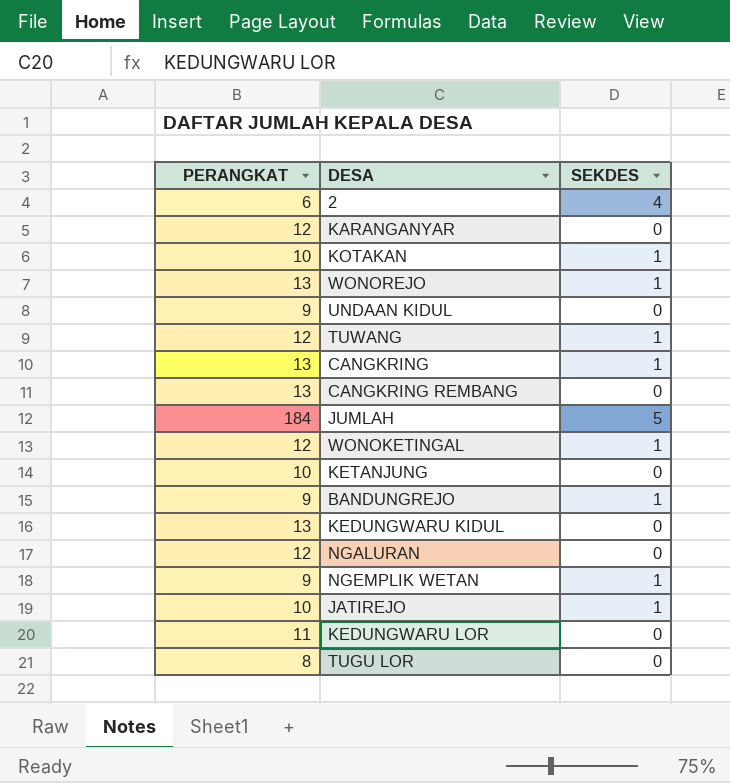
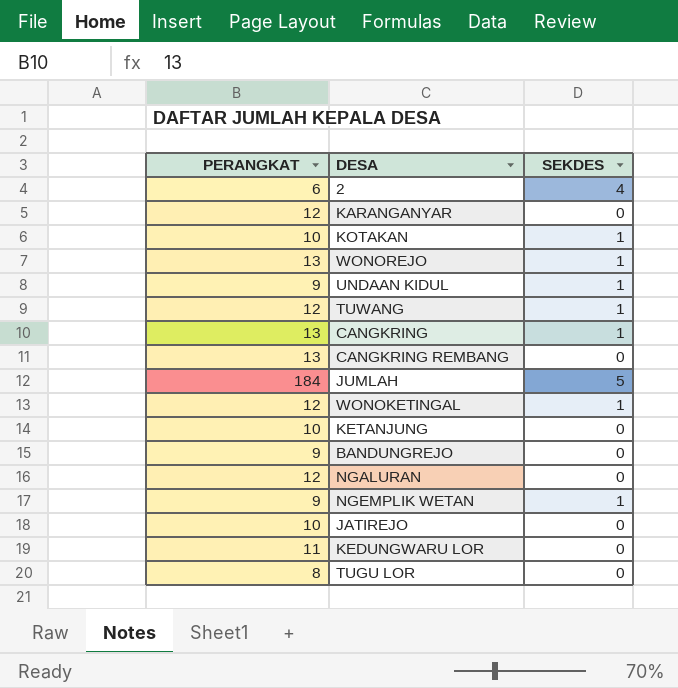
row KEDUNGWARU KIDUL: 13 | 0 -> none
UNDAAN KIDUL | SEKDES: 0 -> 1
BANDUNGREJO | SEKDES: 1 -> 0
JATIREJO | SEKDES: 1 -> 0

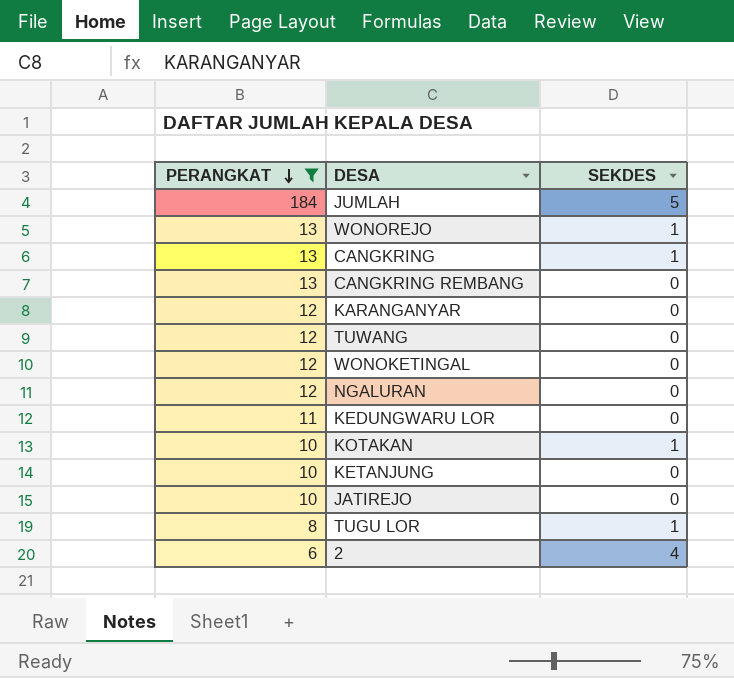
filter: none -> PERANGKAT != 9
row order: none -> PERANGKAT descending
TUWANG | SEKDES: 1 -> 0
WONOKETINGAL | SEKDES: 1 -> 0
TUGU LOR | SEKDES: 0 -> 1

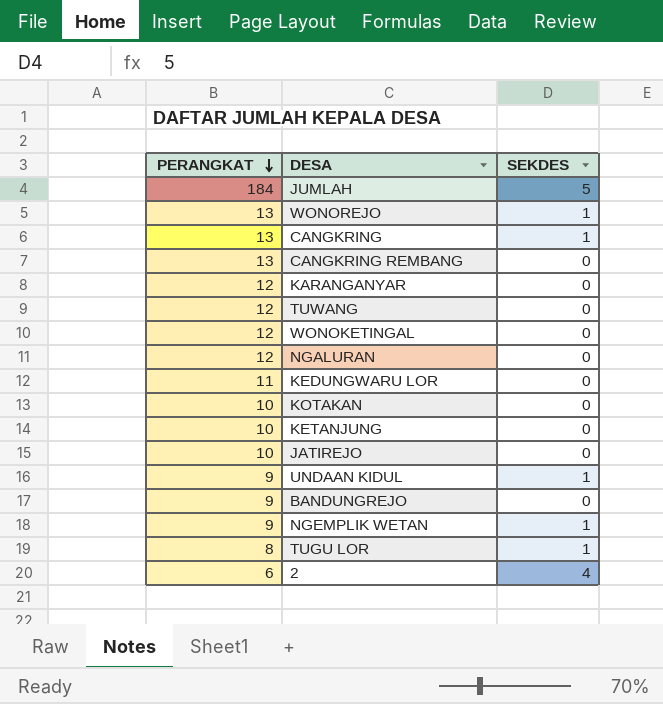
filter: PERANGKAT != 9 -> none
KOTAKAN | SEKDES: 1 -> 0

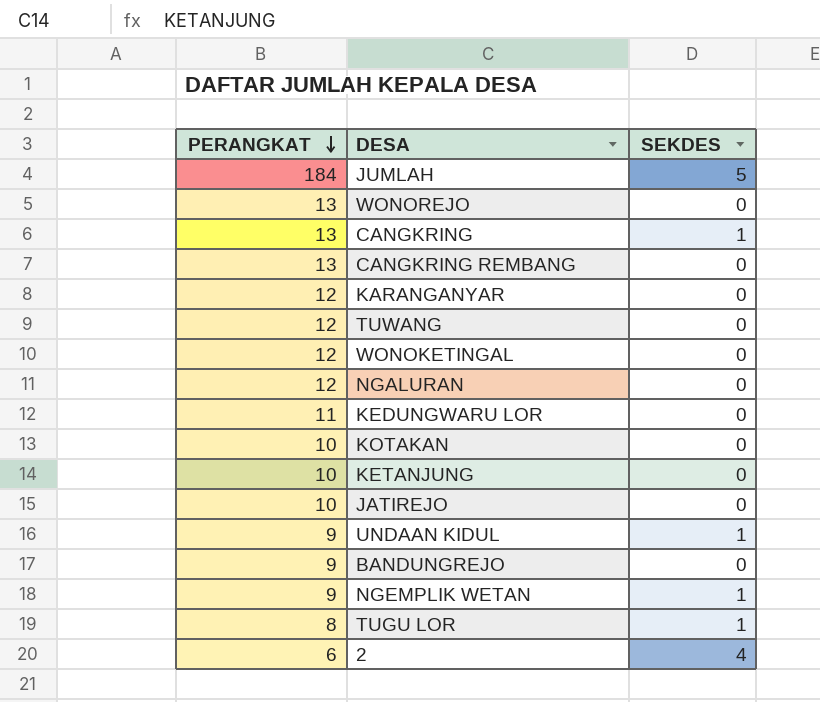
WONOREJO | SEKDES: 1 -> 0

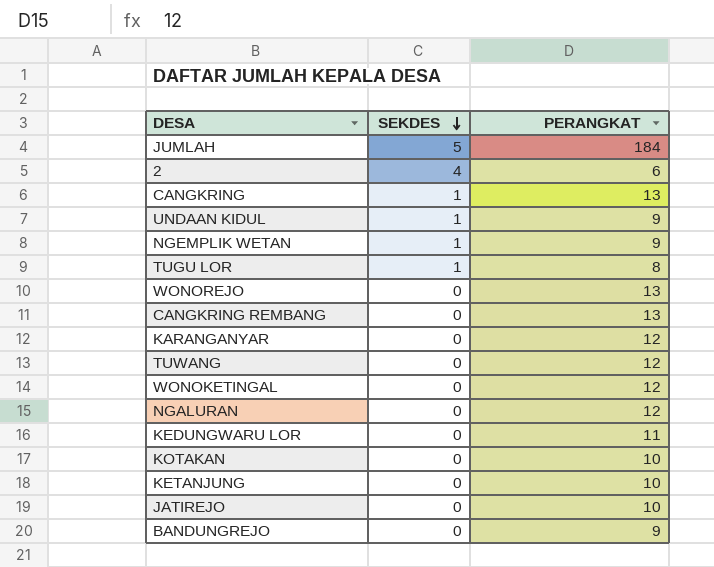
row order: PERANGKAT descending -> SEKDES descending
column PERANGKAT | position: 1 -> 3

